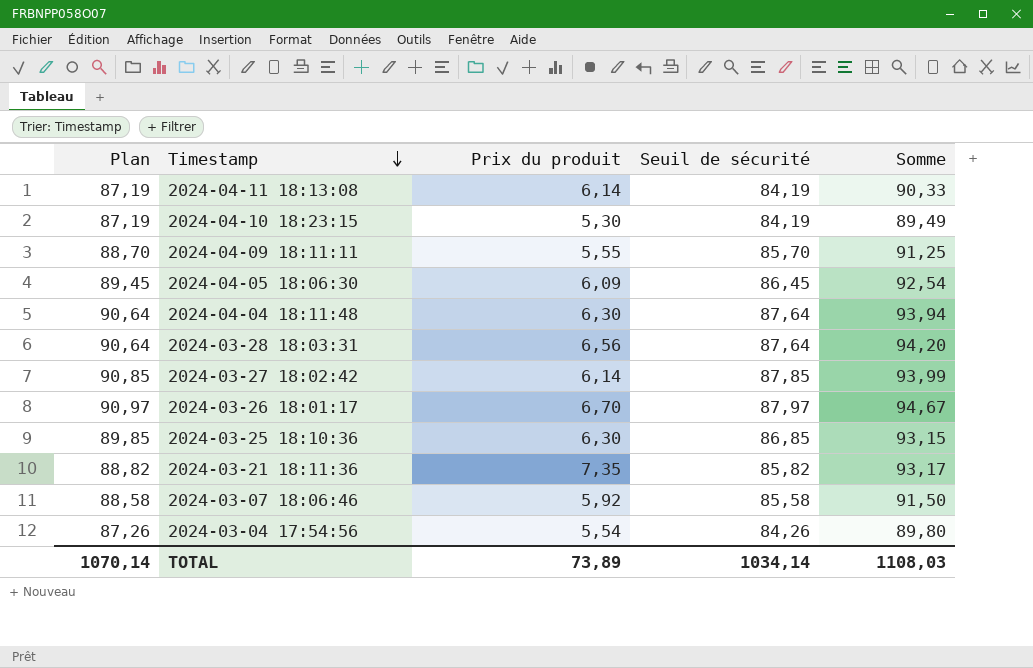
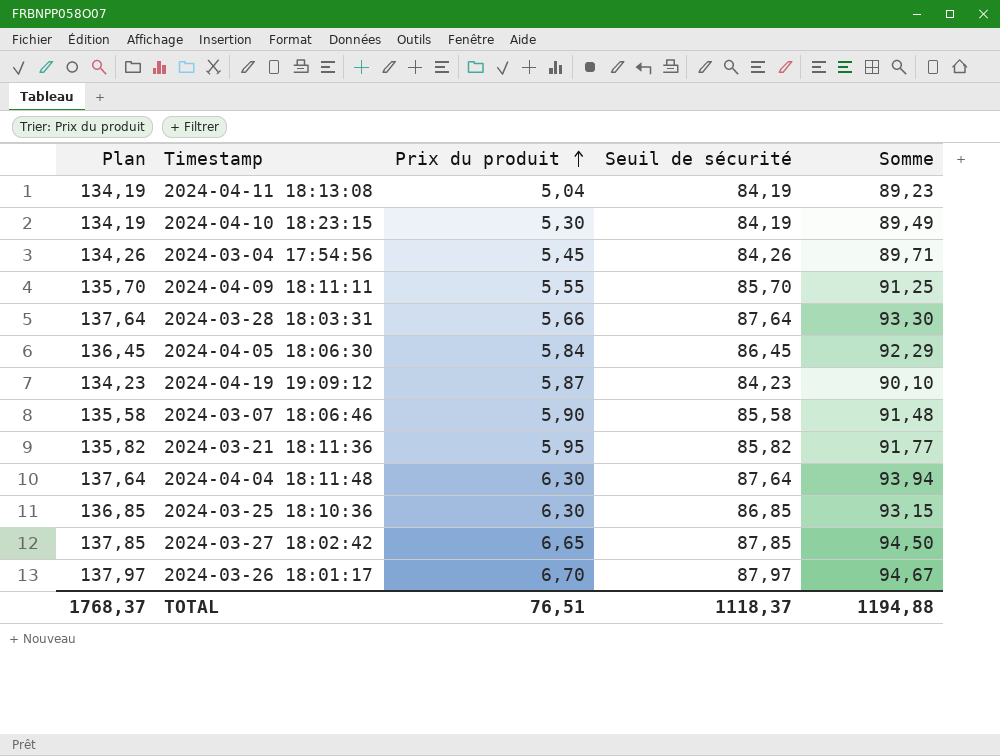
row order: Timestamp descending -> Prix du produit ascending
column Plan | formula: [Seuil de sécurité] + 3 -> [Seuil de sécurité] + 50
2024-04-11 18:13:08 | Prix du produit: 6,14 -> 5,04
2024-04-11 18:13:08 | Somme: 90,33 -> 89,23
2024-03-04 17:54:56 | Prix du produit: 5,54 -> 5,45
2024-03-04 17:54:56 | Somme: 89,80 -> 89,71
2024-03-28 18:03:31 | Prix du produit: 6,56 -> 5,66
2024-03-28 18:03:31 | Somme: 94,20 -> 93,30
2024-04-05 18:06:30 | Prix du produit: 6,09 -> 5,84
2024-04-05 18:06:30 | Somme: 92,54 -> 92,29
row 2024-04-19 19:09:12: none -> 134,23 | 5,87 | 84,23 | 90,10
2024-03-07 18:06:46 | Prix du produit: 5,92 -> 5,90
2024-03-07 18:06:46 | Somme: 91,50 -> 91,48
2024-03-21 18:11:36 | Prix du produit: 7,35 -> 5,95
2024-03-21 18:11:36 | Somme: 93,17 -> 91,77
2024-03-27 18:02:42 | Prix du produit: 6,14 -> 6,65
2024-03-27 18:02:42 | Somme: 93,99 -> 94,50
TOTAL | Plan: 1070,14 -> 1768,37
TOTAL | Prix du produit: 73,89 -> 76,51
TOTAL | Seuil de sécurité: 1034,14 -> 1118,37
TOTAL | Somme: 1108,03 -> 1194,88

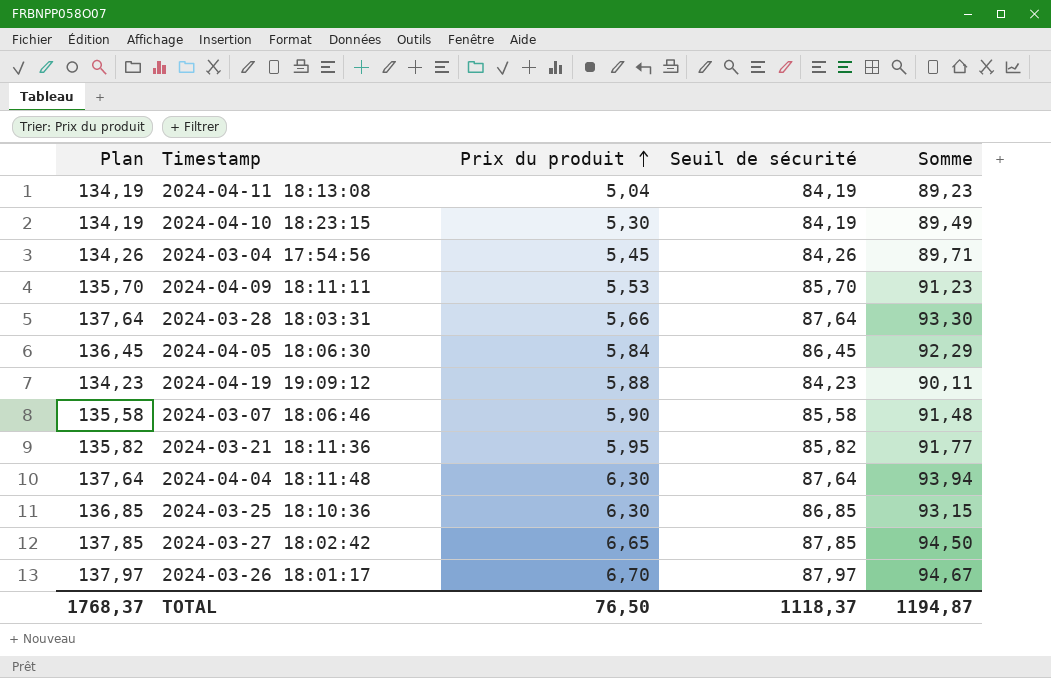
2024-04-09 18:11:11 | Prix du produit: 5,55 -> 5,53
2024-04-09 18:11:11 | Somme: 91,25 -> 91,23
2024-04-19 19:09:12 | Prix du produit: 5,87 -> 5,88
2024-04-19 19:09:12 | Somme: 90,10 -> 90,11
TOTAL | Prix du produit: 76,51 -> 76,50
TOTAL | Somme: 1194,88 -> 1194,87

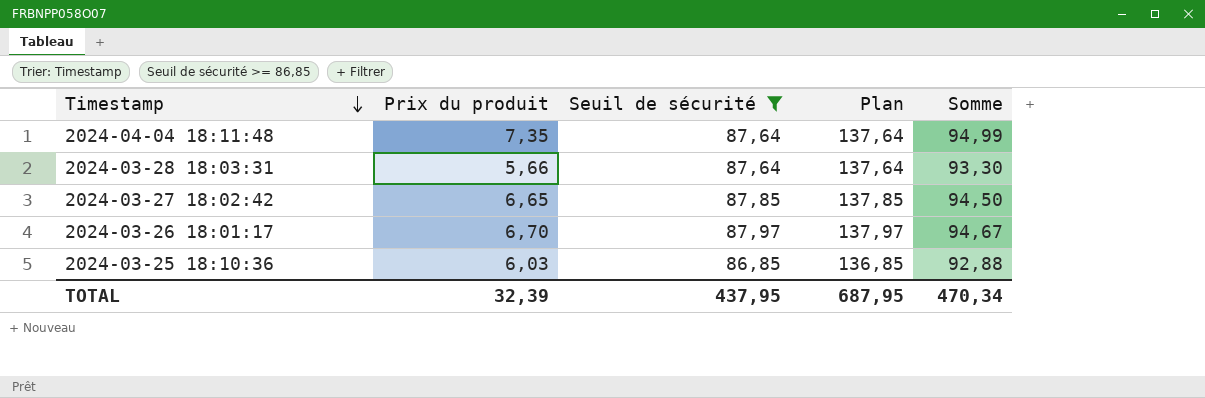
filter: none -> Seuil de sécurité >= 86,85
row order: Prix du produit ascending -> Timestamp descending
column Plan | position: 1 -> 4
2024-04-04 18:11:48 | Prix du produit: 6,30 -> 7,35
2024-04-04 18:11:48 | Somme: 93,94 -> 94,99
2024-03-25 18:10:36 | Prix du produit: 6,30 -> 6,03
2024-03-25 18:10:36 | Somme: 93,15 -> 92,88
TOTAL | Prix du produit: 76,50 -> 32,39
TOTAL | Seuil de sécurité: 1118,37 -> 437,95
TOTAL | Plan: 1768,37 -> 687,95
TOTAL | Somme: 1194,87 -> 470,34

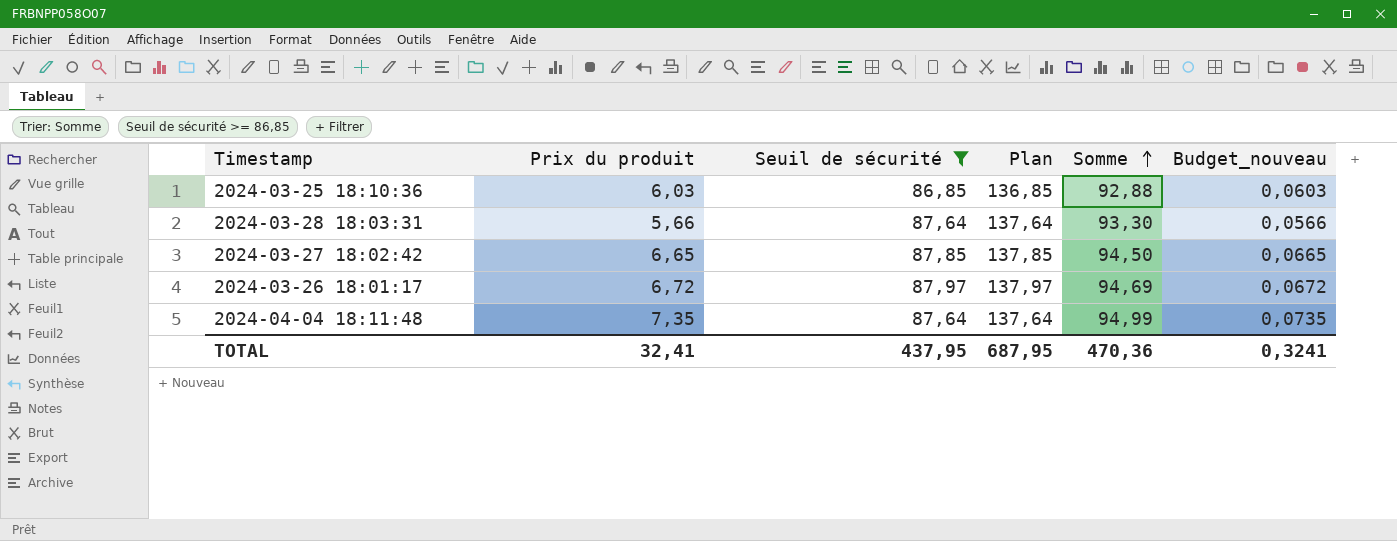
row order: Timestamp descending -> Somme ascending
column Budget_nouveau | formula: none -> [Prix du produit] * 0,01
2024-03-26 18:01:17 | Prix du produit: 6,70 -> 6,72
2024-03-26 18:01:17 | Somme: 94,67 -> 94,69
TOTAL | Prix du produit: 32,39 -> 32,41
TOTAL | Somme: 470,34 -> 470,36

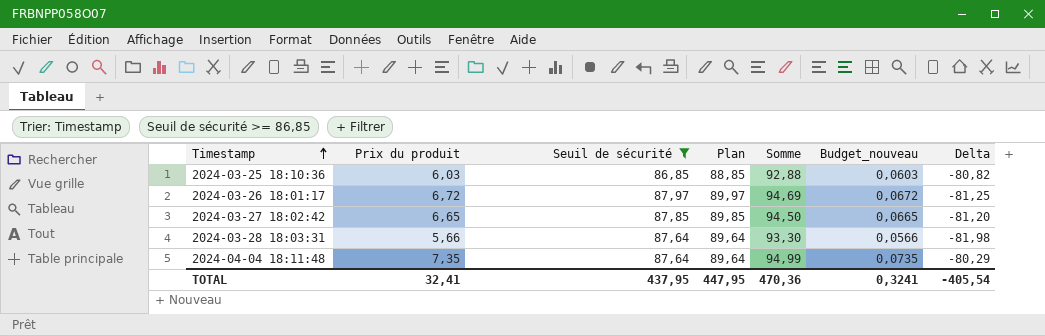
row order: Somme ascending -> Timestamp ascending
column Plan | formula: [Seuil de sécurité] + 50 -> [Seuil de sécurité] + 2
column Delta | formula: none -> [Prix du produit] - [Seuil de sécurité]
TOTAL | Plan: 687,95 -> 447,95

